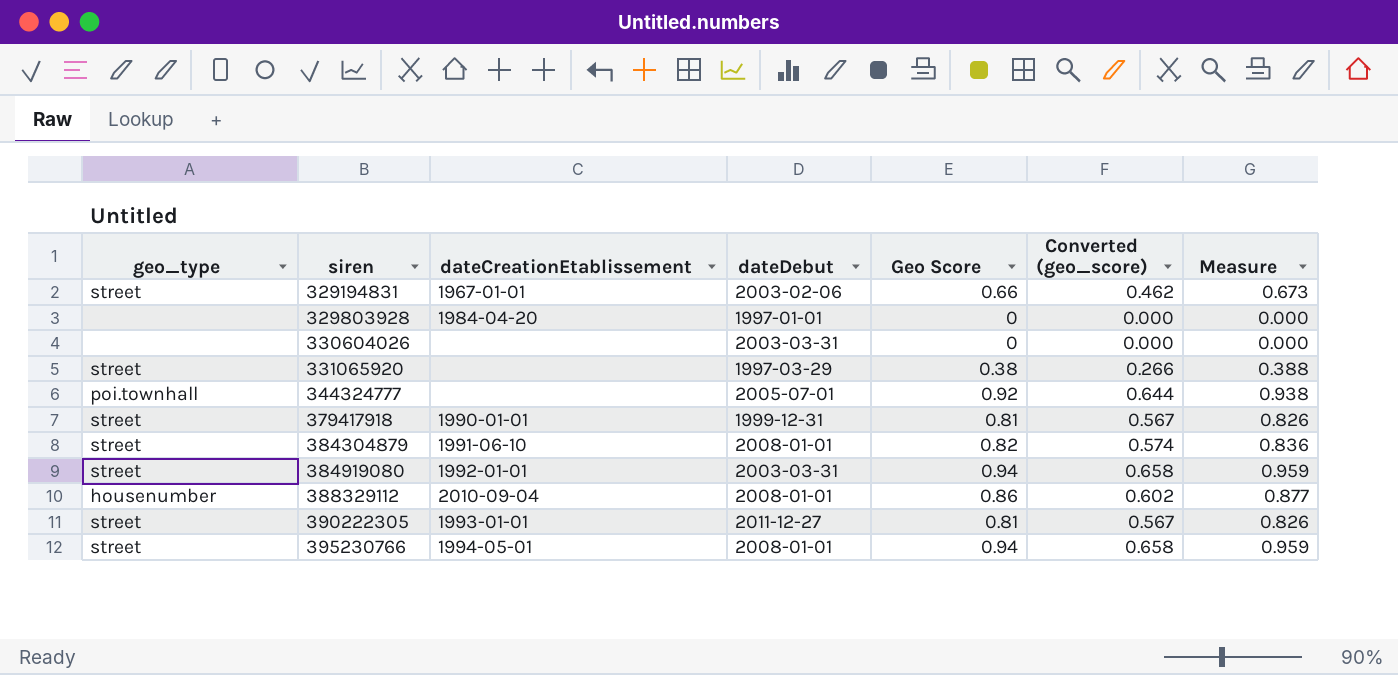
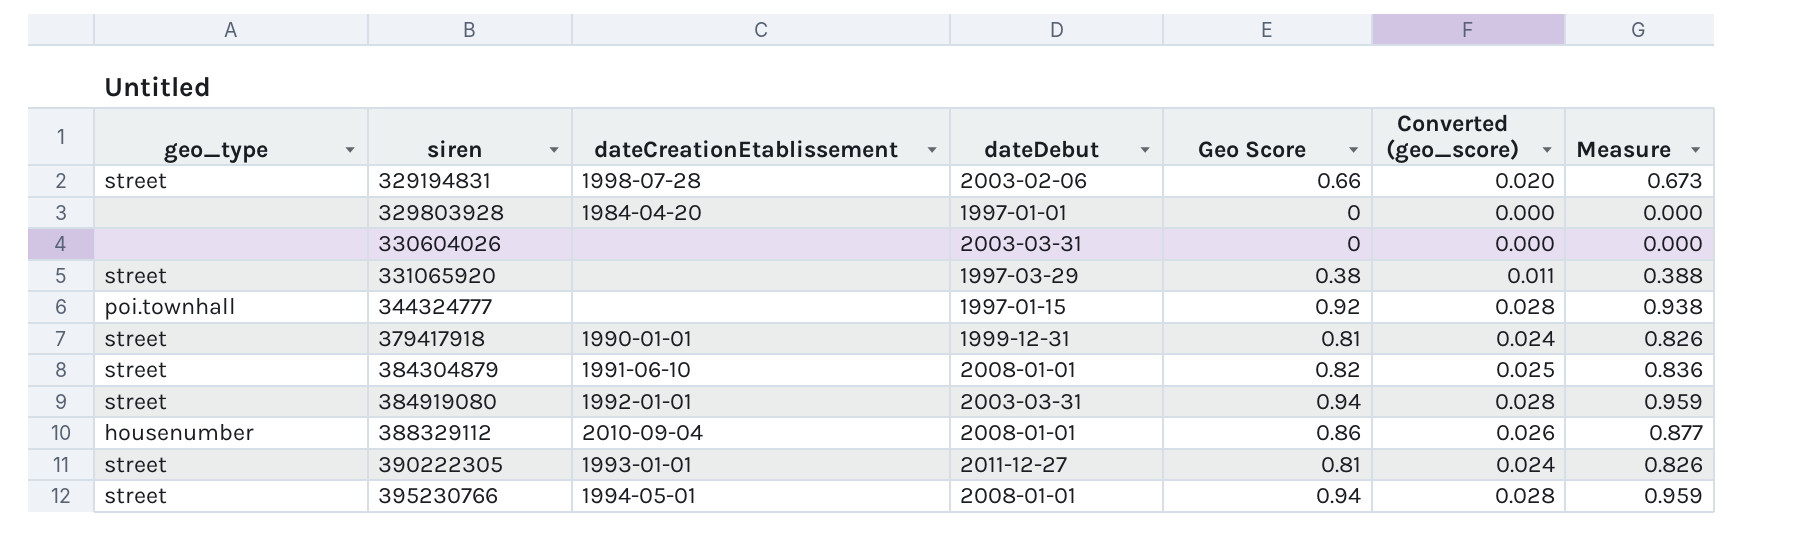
column Converted (geo_score) | formula: [Geo Score] * 0.7 -> [Geo Score] * 0.03
329194831 | dateCreationEtablissement: 1967-01-01 -> 1998-07-28
344324777 | dateDebut: 2005-07-01 -> 1997-01-15

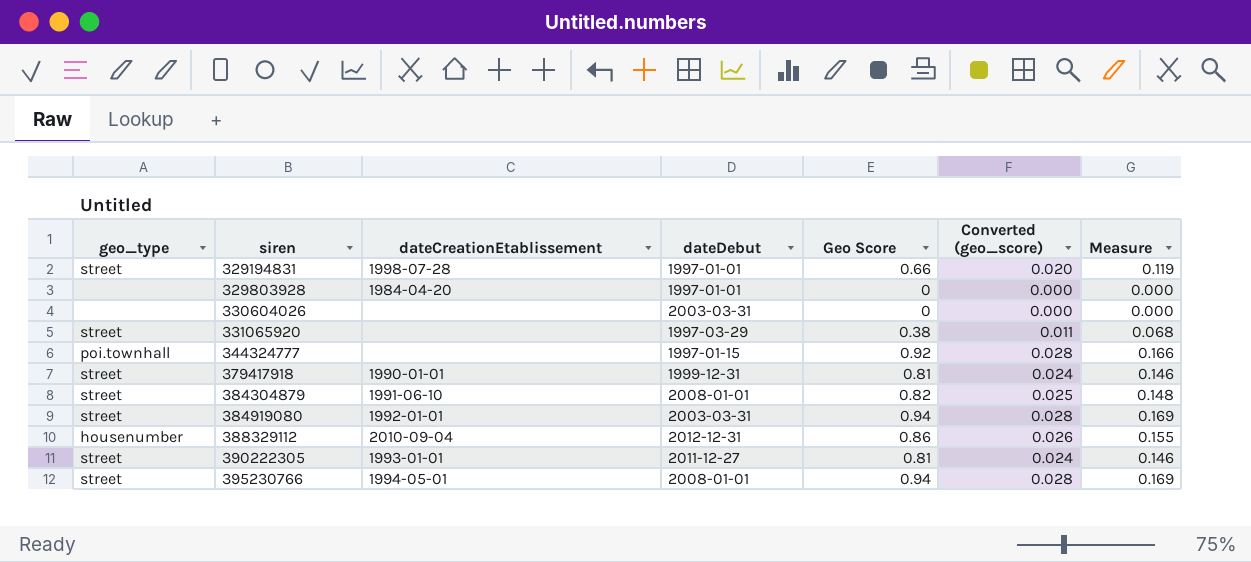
column Measure | formula: [Geo Score] * 1.02 -> [Geo Score] * 0.18
329194831 | dateDebut: 2003-02-06 -> 1997-01-01
388329112 | dateDebut: 2008-01-01 -> 2012-12-31

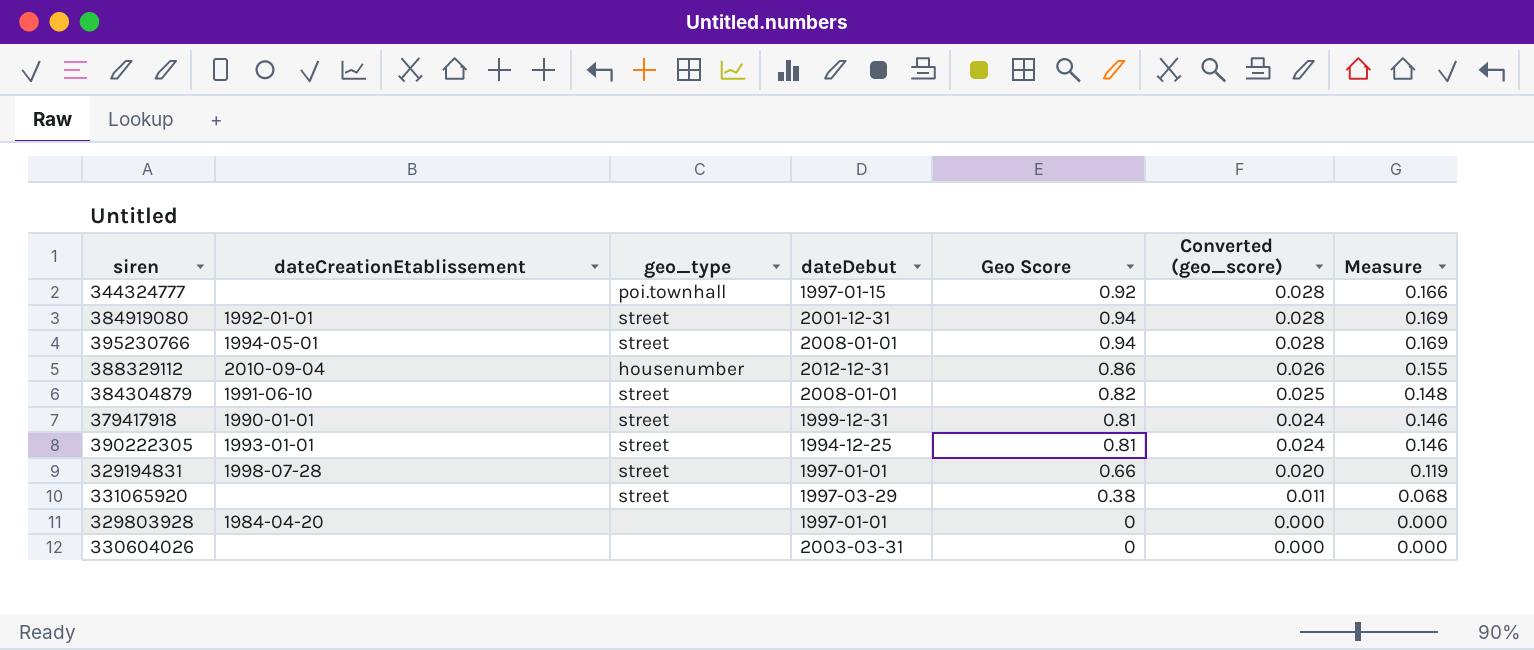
row order: siren ascending -> Converted (geo_score) descending
column geo_type | position: 1 -> 3
384919080 | dateDebut: 2003-03-31 -> 2001-12-31
390222305 | dateDebut: 2011-12-27 -> 1994-12-25

